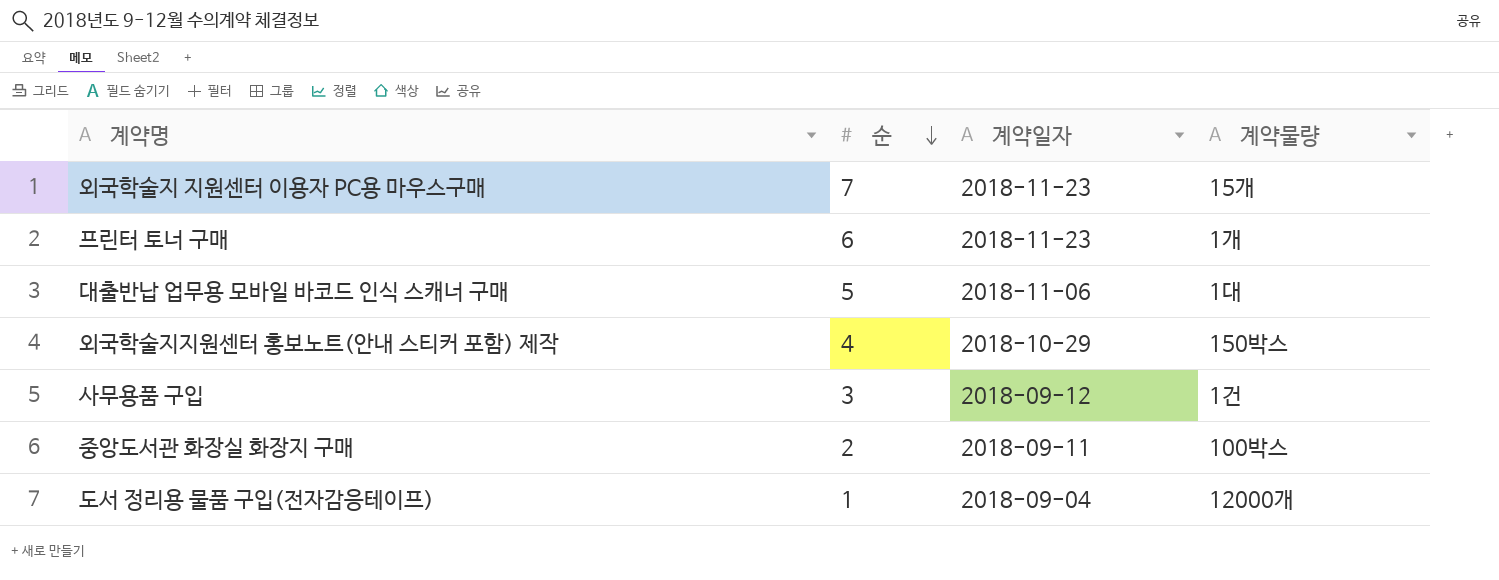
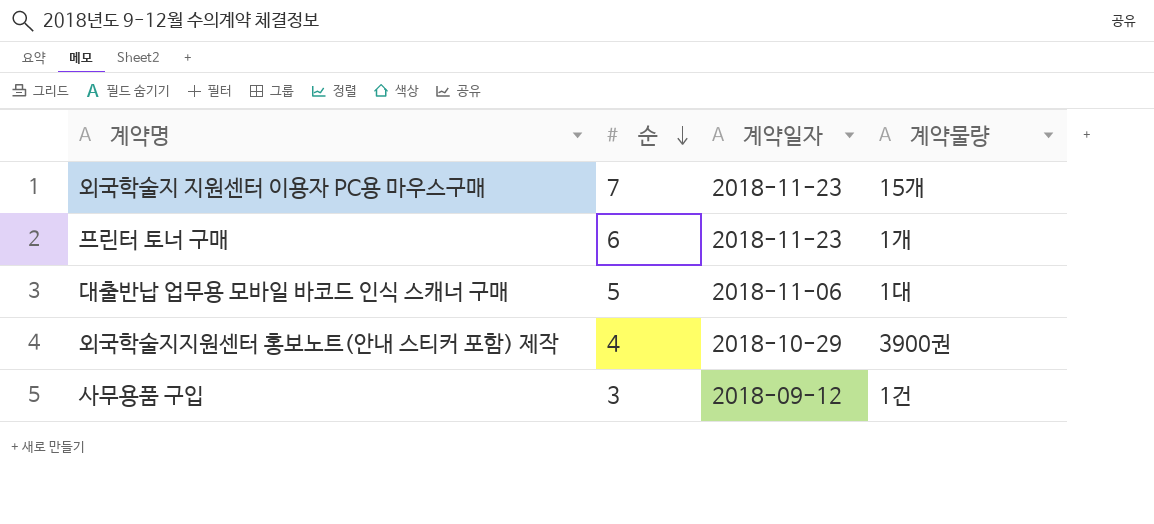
row 중앙도서관 화장실 화장지 구매: 2 | 2018-09-11 | 100박스 -> none
row 도서 정리용 물품 구입(전자감응테이프): 1 | 2018-09-04 | 12000개 -> none
외국학술지지원센터 홍보노트(안내 스티커 포함) 제작 | 계약물량: 150박스 -> 3900권

